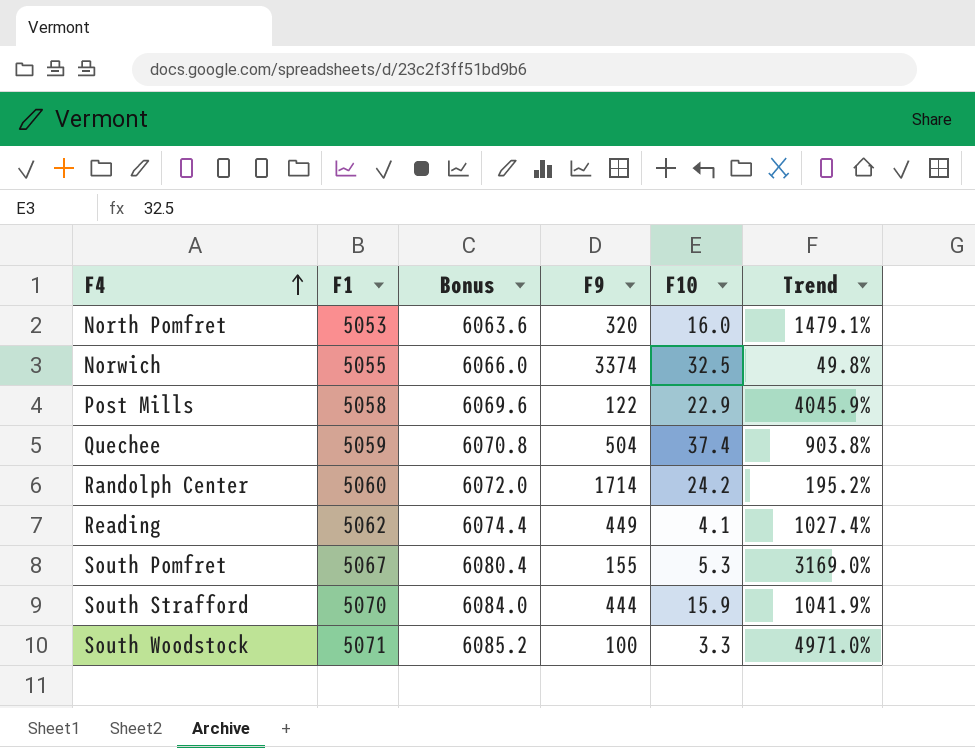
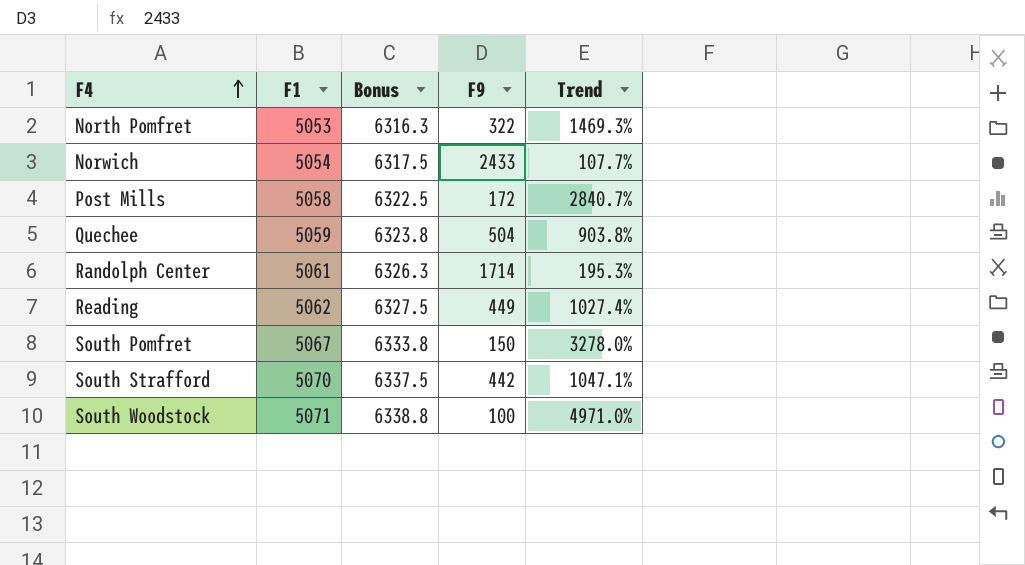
column F10 | position: 5 -> none
column Bonus | formula: [F1] * 1.2 -> [F1] * 1.25
North Pomfret | F9: 320 -> 322
North Pomfret | Trend: 1479.1% -> 1469.3%
Norwich | F1: 5055 -> 5054
Norwich | F9: 3374 -> 2433
Norwich | Trend: 49.8% -> 107.7%
Post Mills | F9: 122 -> 172
Post Mills | Trend: 4045.9% -> 2840.7%
Randolph Center | F1: 5060 -> 5061
Randolph Center | Trend: 195.2% -> 195.3%
South Pomfret | F9: 155 -> 150
South Pomfret | Trend: 3169.0% -> 3278.0%
South Strafford | F9: 444 -> 442
South Strafford | Trend: 1041.9% -> 1047.1%

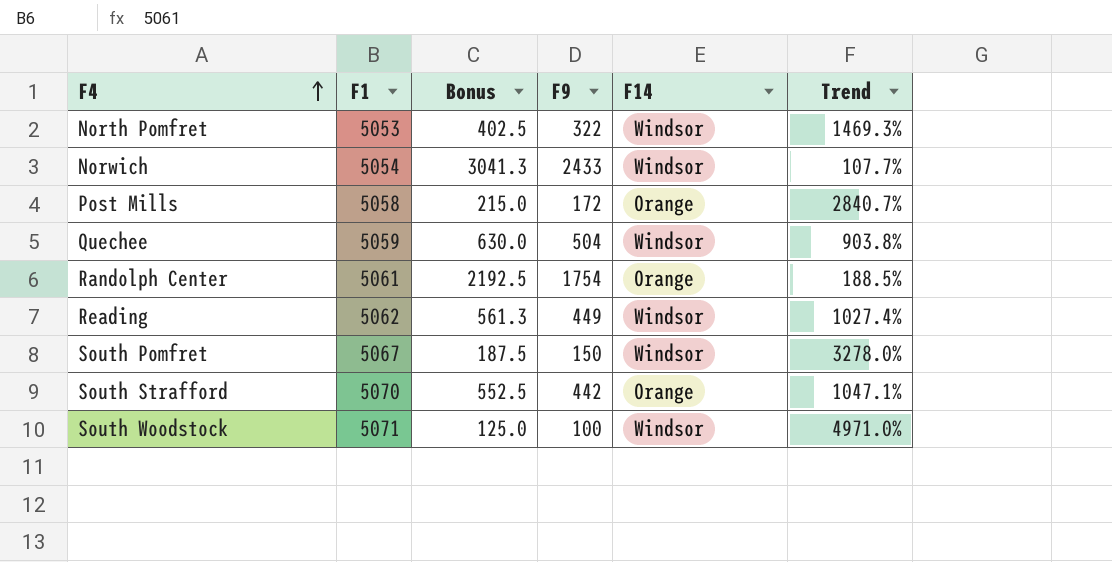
column Bonus | formula: [F1] * 1.25 -> [F9] * 1.25
column F14 | position: none -> 5
Randolph Center | F9: 1714 -> 1754
Randolph Center | Trend: 195.3% -> 188.5%

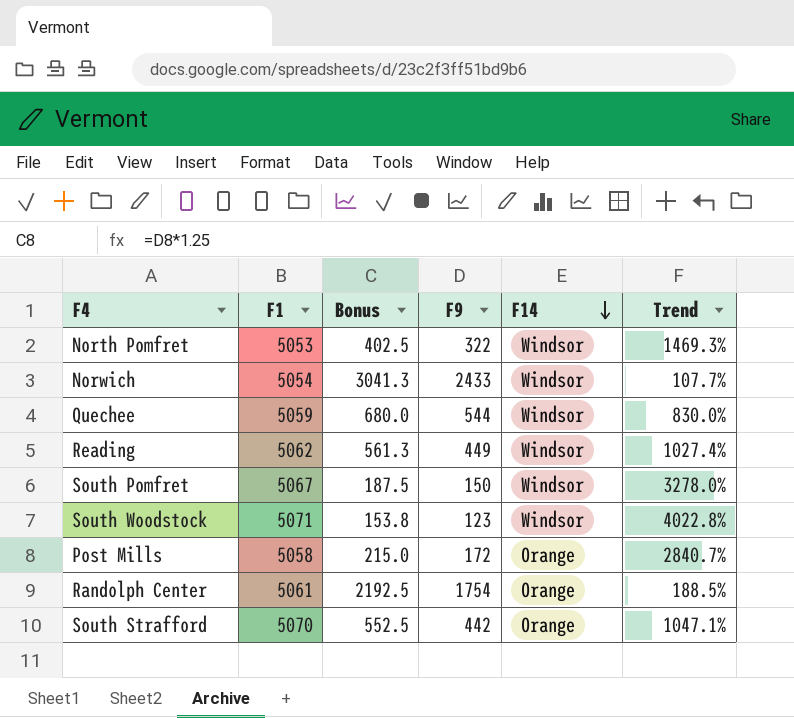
row order: F4 ascending -> F14 descending
Quechee | Bonus: 630.0 -> 680.0
Quechee | F9: 504 -> 544
Quechee | Trend: 903.8% -> 830.0%
South Woodstock | Bonus: 125.0 -> 153.8
South Woodstock | F9: 100 -> 123
South Woodstock | Trend: 4971.0% -> 4022.8%

